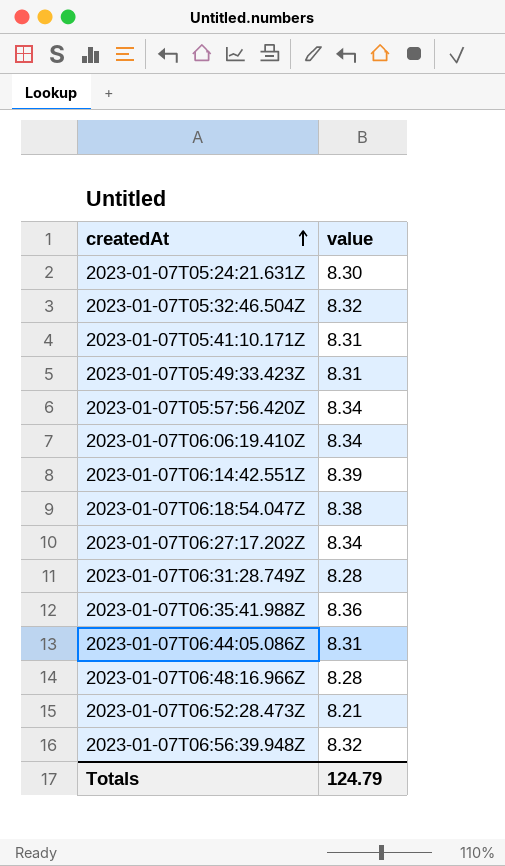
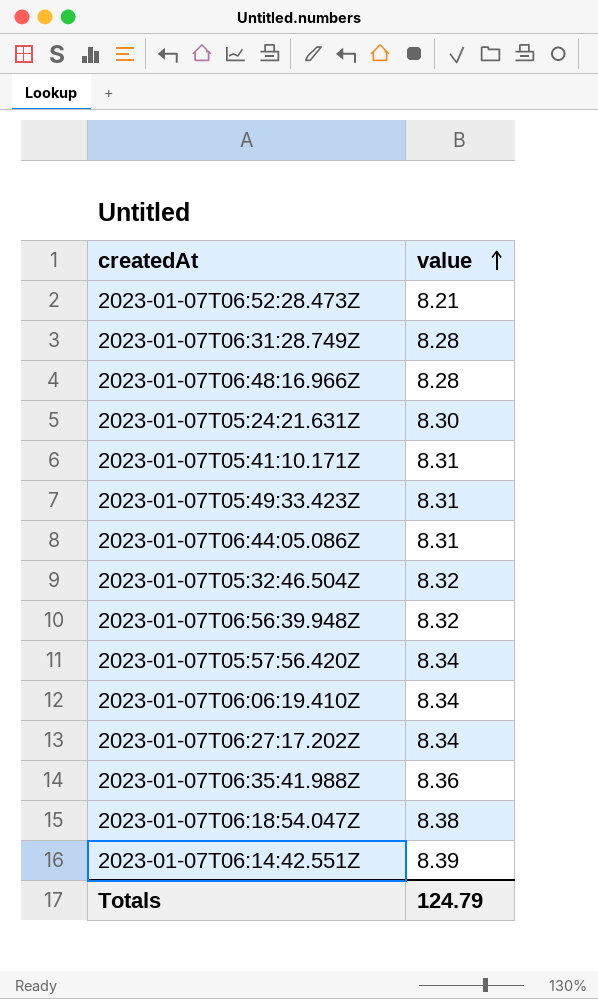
row order: createdAt ascending -> value ascending

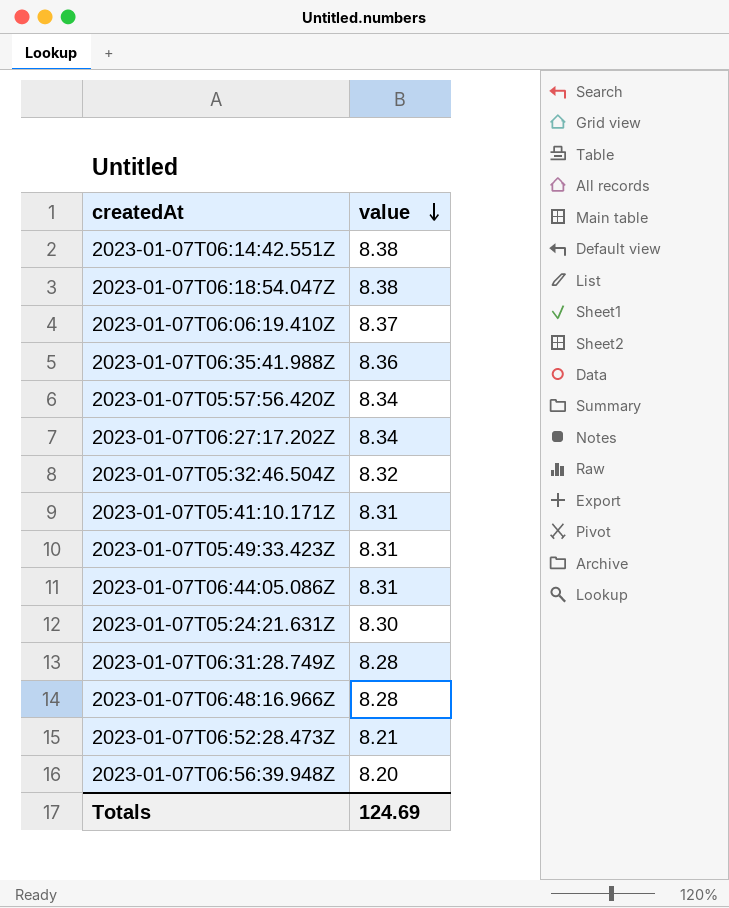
row order: value ascending -> value descending
2023-01-07T06:14:42.551Z | value: 8.39 -> 8.38
2023-01-07T06:06:19.410Z | value: 8.34 -> 8.37
2023-01-07T06:56:39.948Z | value: 8.32 -> 8.20
Totals | value: 124.79 -> 124.69

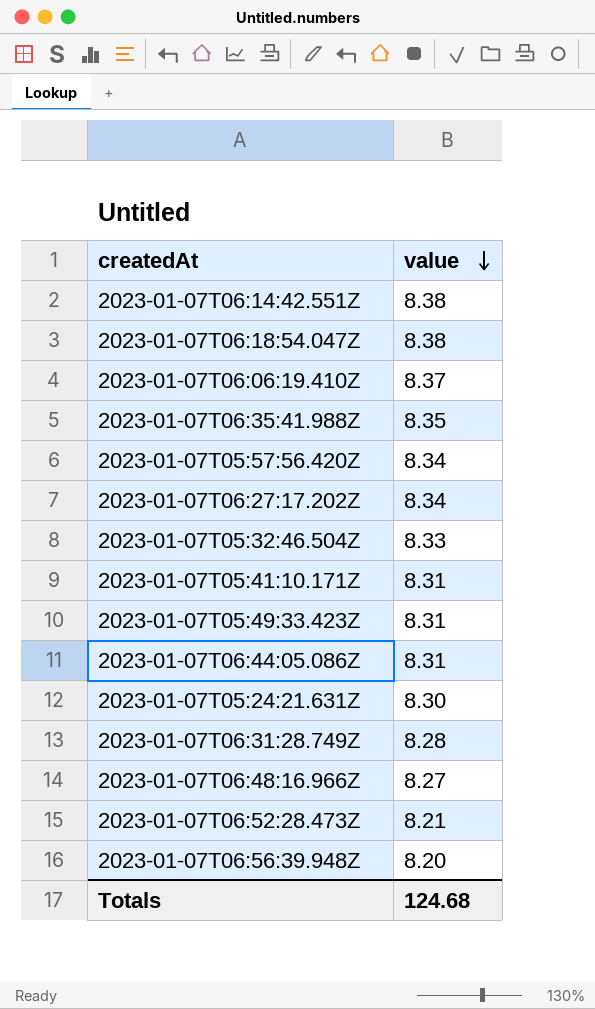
2023-01-07T06:35:41.988Z | value: 8.36 -> 8.35
2023-01-07T05:32:46.504Z | value: 8.32 -> 8.33
2023-01-07T06:48:16.966Z | value: 8.28 -> 8.27
Totals | value: 124.69 -> 124.68

